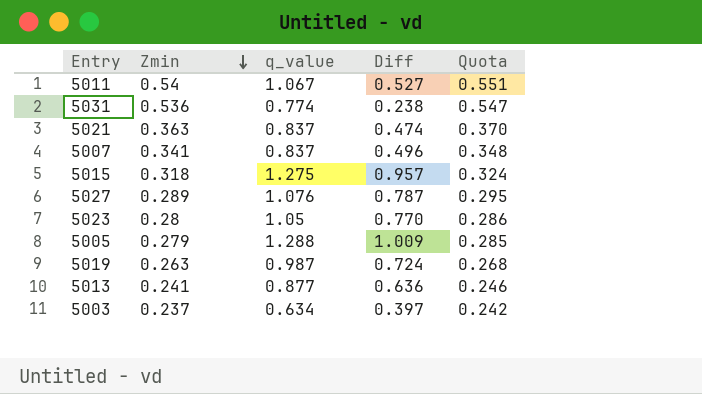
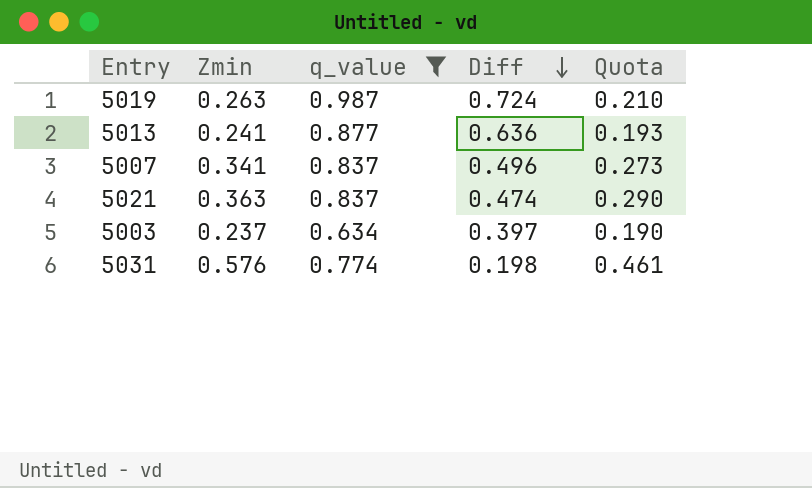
filter: none -> q_value <= 0.987
row order: Zmin descending -> Diff descending
column Quota | formula: [Zmin] * 1.02 -> [Zmin] * 0.8
5031 | Zmin: 0.536 -> 0.576
5031 | Diff: 0.238 -> 0.198

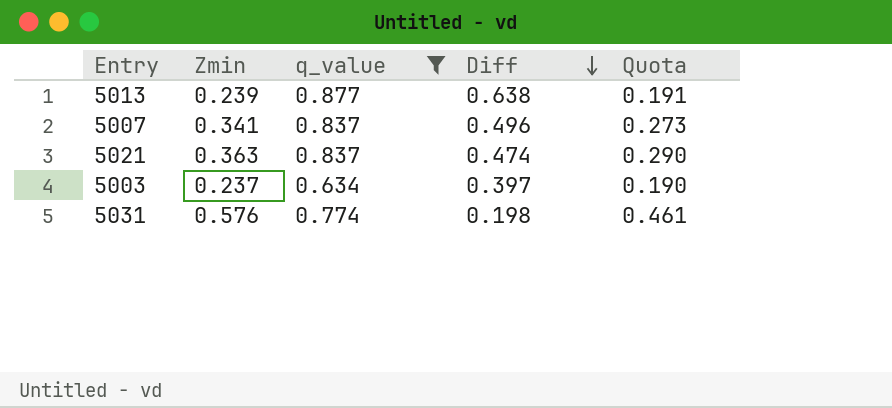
row 5019: 0.263 | 0.987 | 0.724 | 0.210 -> none
5013 | Zmin: 0.241 -> 0.239
5013 | Diff: 0.636 -> 0.638
5013 | Quota: 0.193 -> 0.191

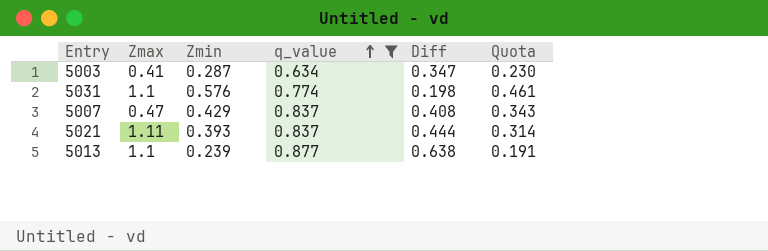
row order: Diff descending -> q_value ascending
column Zmax | position: none -> 2
5003 | Zmin: 0.237 -> 0.287
5003 | Diff: 0.397 -> 0.347
5003 | Quota: 0.190 -> 0.230
5007 | Zmin: 0.341 -> 0.429
5007 | Diff: 0.496 -> 0.408
5007 | Quota: 0.273 -> 0.343
5021 | Zmin: 0.363 -> 0.393
5021 | Diff: 0.474 -> 0.444
5021 | Quota: 0.290 -> 0.314

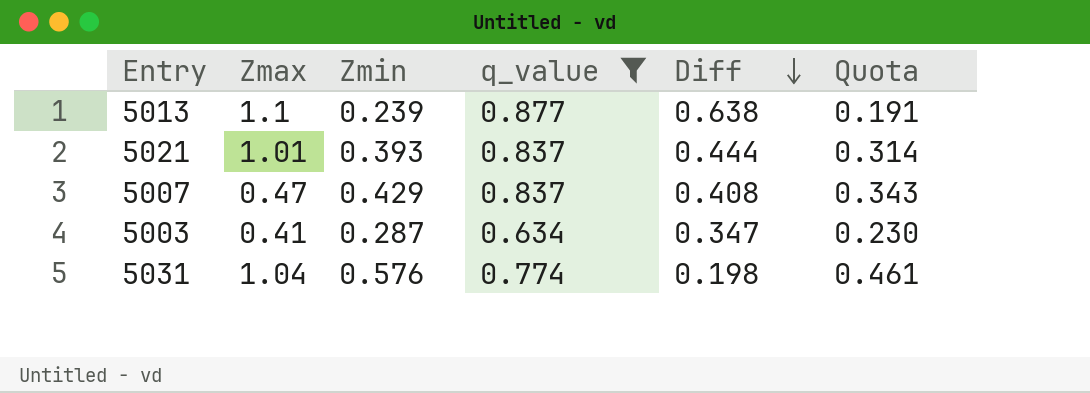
row order: q_value ascending -> Diff descending
5021 | Zmax: 1.11 -> 1.01
5031 | Zmax: 1.1 -> 1.04

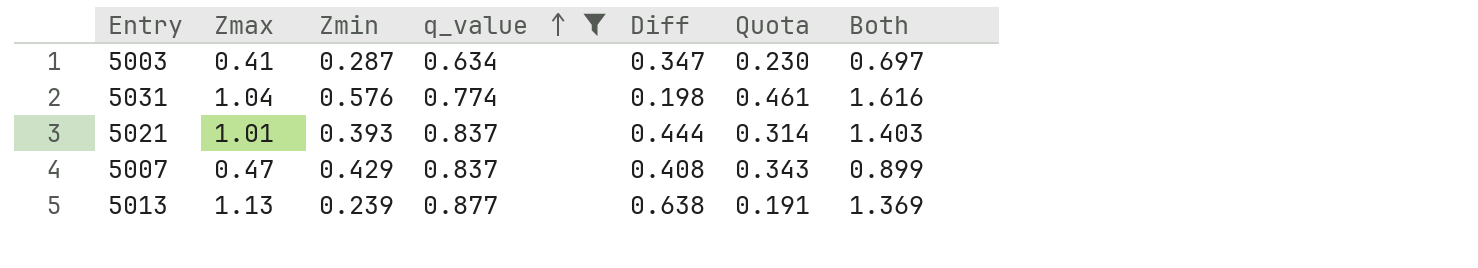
row order: Diff descending -> q_value ascending
column Both | formula: none -> [Zmax] + [Zmin]
5013 | Zmax: 1.1 -> 1.13

